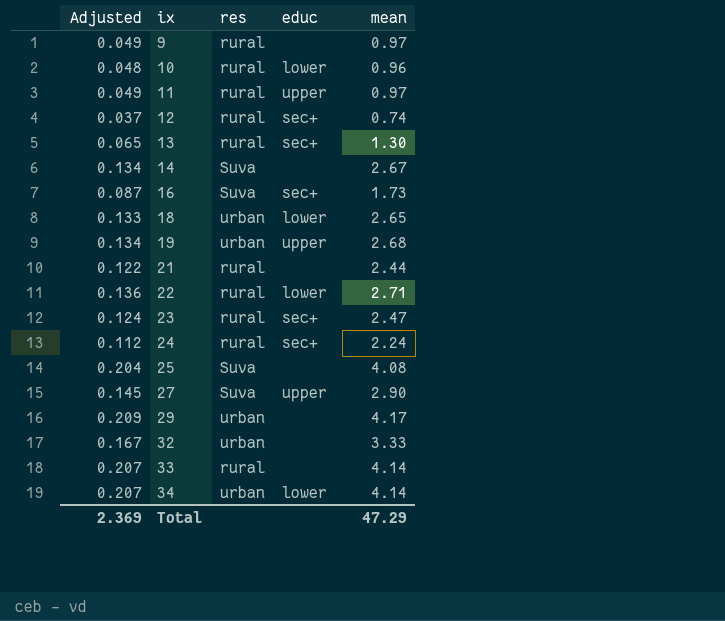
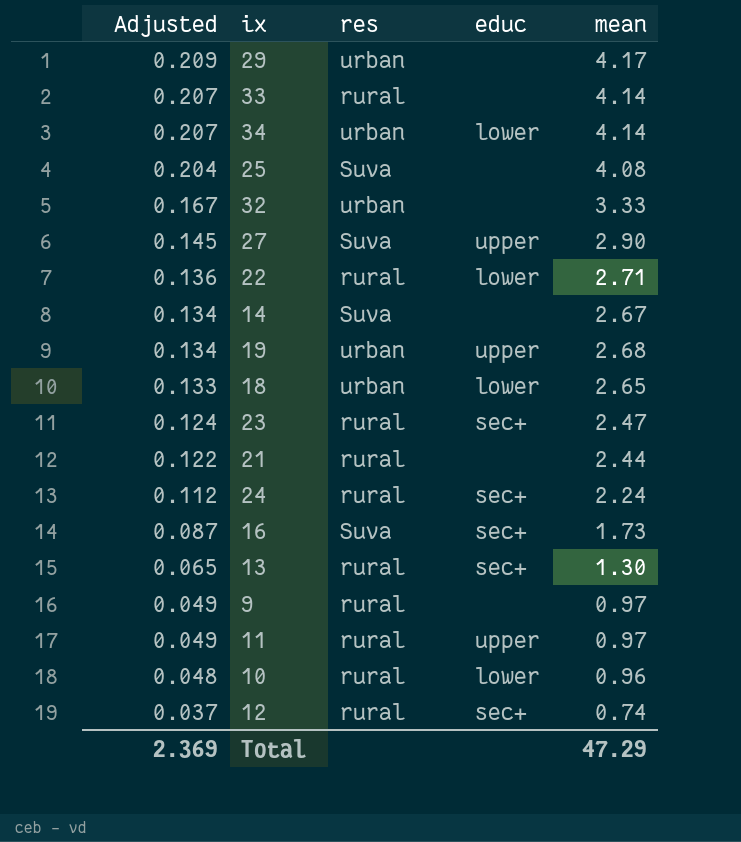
row order: ix ascending -> Adjusted descending

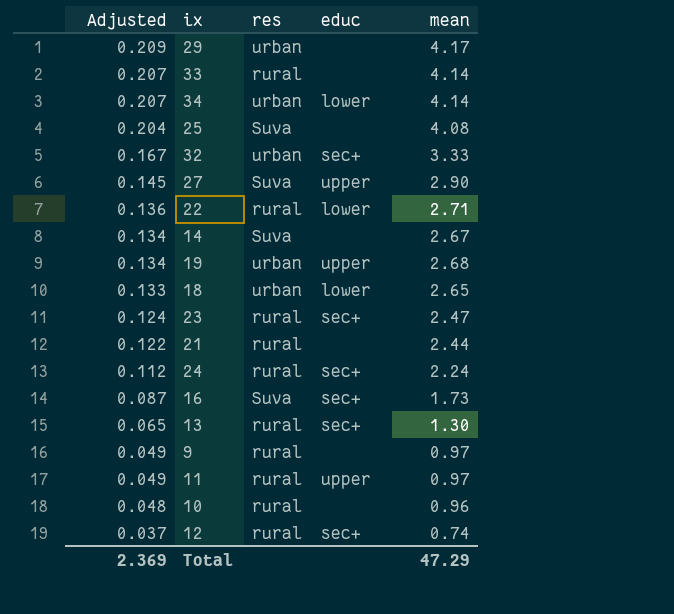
32 | educ: none -> sec+
10 | educ: lower -> none

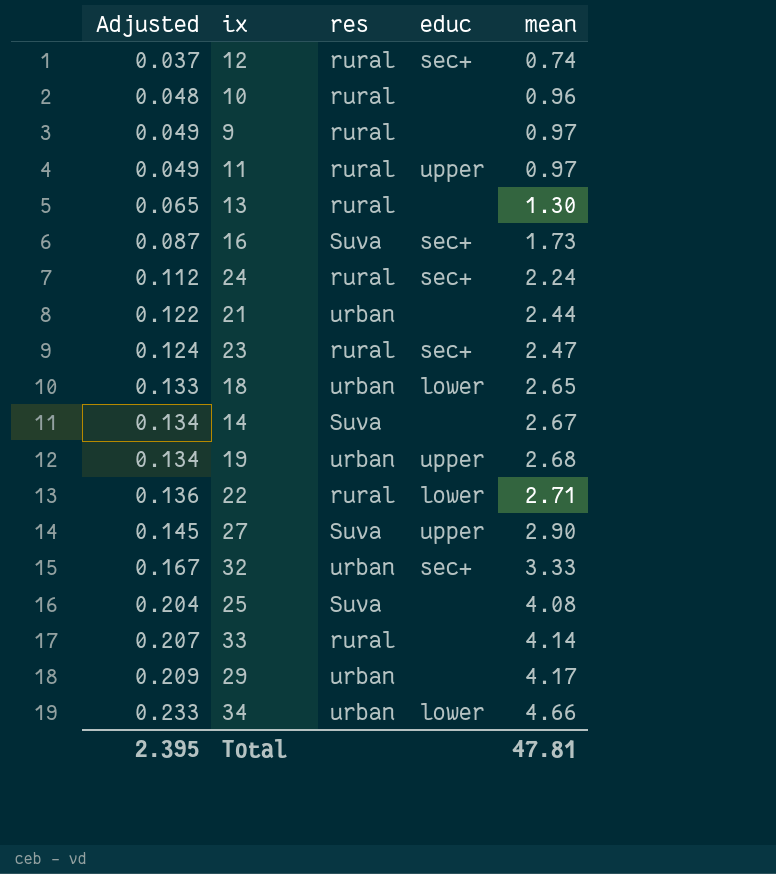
row order: Adjusted descending -> Adjusted ascending
13 | educ: sec+ -> none
21 | res: rural -> urban
34 | Adjusted: 0.207 -> 0.233
34 | mean: 4.14 -> 4.66
Total | Adjusted: 2.369 -> 2.395
Total | mean: 47.29 -> 47.81

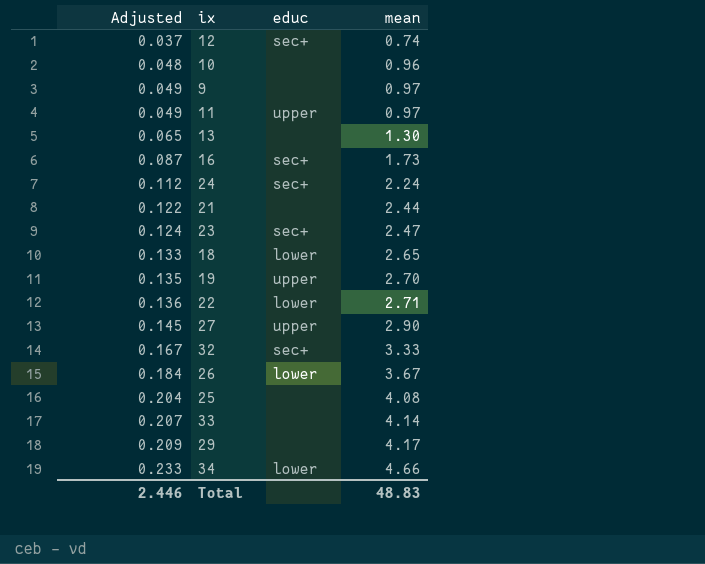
column res | position: 3 -> none
row 14: 0.134 | Suva | none | 2.67 -> none
19 | Adjusted: 0.134 -> 0.135
19 | mean: 2.68 -> 2.70
row 26: none -> 0.184 | lower | 3.67
Total | Adjusted: 2.395 -> 2.446
Total | mean: 47.81 -> 48.83

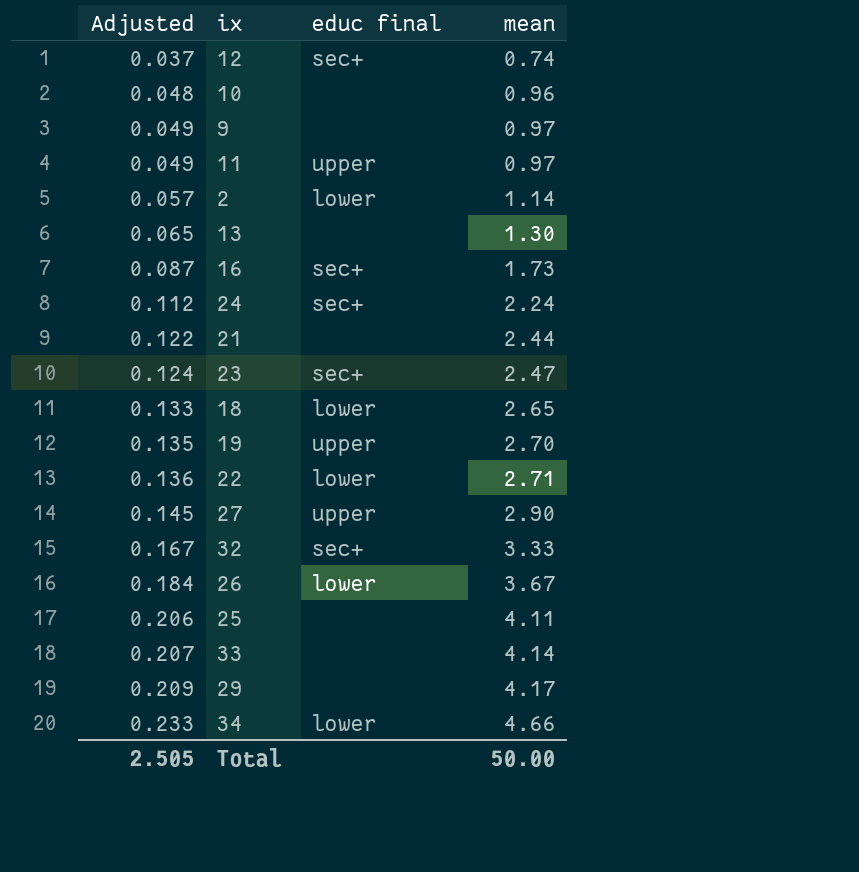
column name: educ -> educ final
row 2: none -> 0.057 | lower | 1.14
25 | Adjusted: 0.204 -> 0.206
25 | mean: 4.08 -> 4.11
Total | Adjusted: 2.446 -> 2.505
Total | mean: 48.83 -> 50.00

